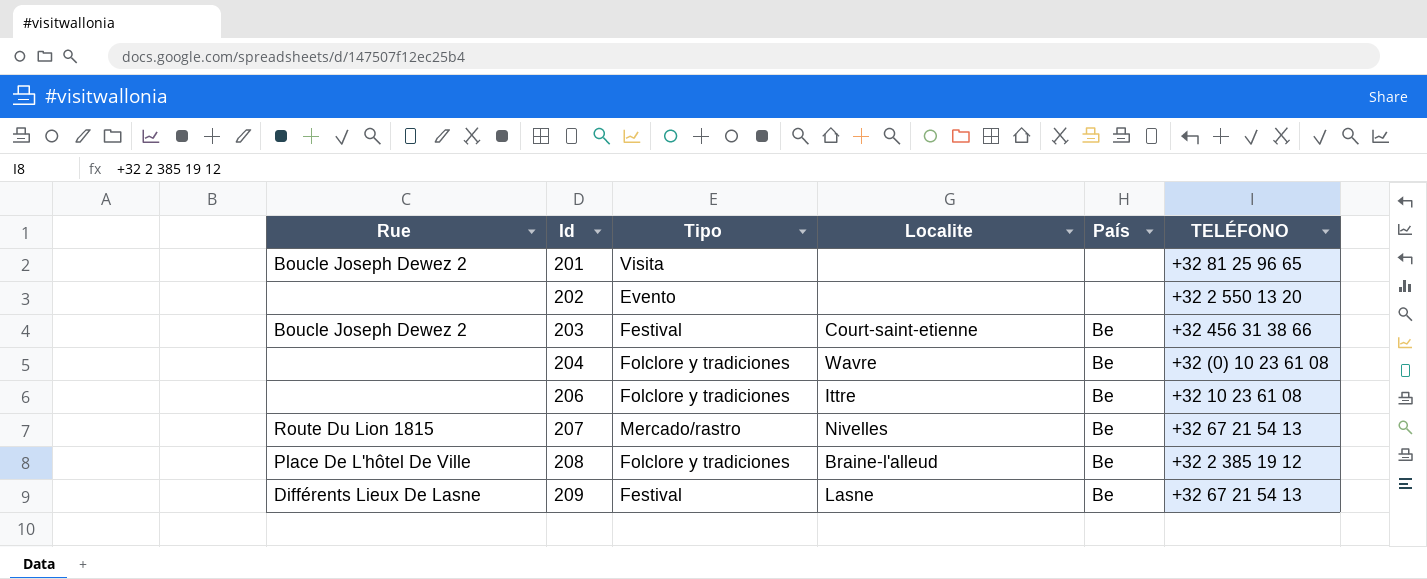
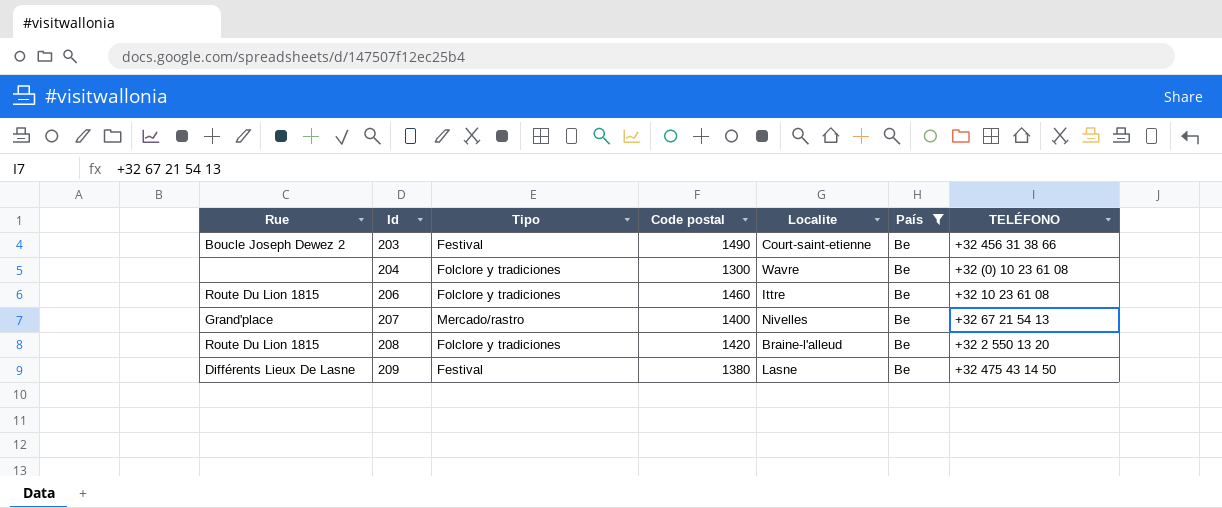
filter: none -> País = Be
column Code postal | position: none -> 4
206 | Rue: none -> Route Du Lion 1815
207 | Rue: Route Du Lion 1815 -> Grand'place
208 | Rue: Place De L'hôtel De Ville -> Route Du Lion 1815
208 | TELÉFONO: +32 2 385 19 12 -> +32 2 550 13 20
209 | TELÉFONO: +32 67 21 54 13 -> +32 475 43 14 50

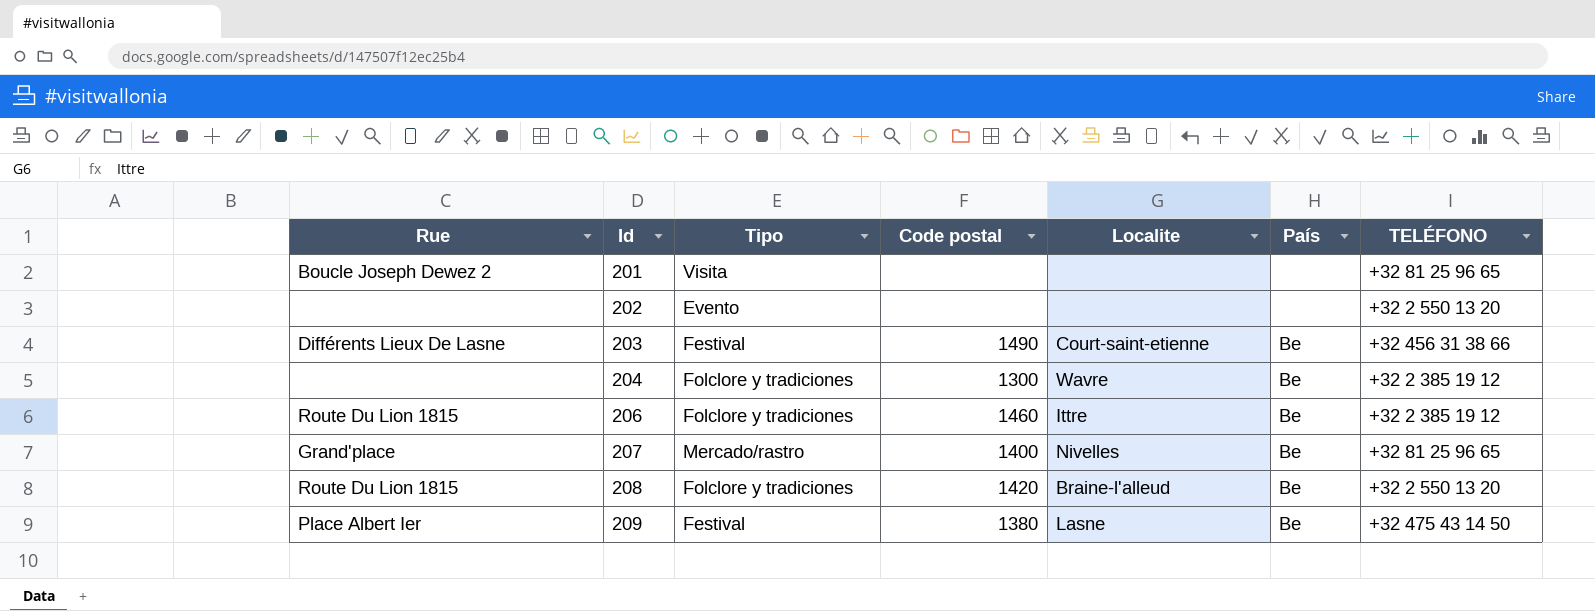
filter: País = Be -> none
203 | Rue: Boucle Joseph Dewez 2 -> Différents Lieux De Lasne
204 | TELÉFONO: +32 (0) 10 23 61 08 -> +32 2 385 19 12
206 | TELÉFONO: +32 10 23 61 08 -> +32 2 385 19 12
207 | TELÉFONO: +32 67 21 54 13 -> +32 81 25 96 65
209 | Rue: Différents Lieux De Lasne -> Place Albert Ier

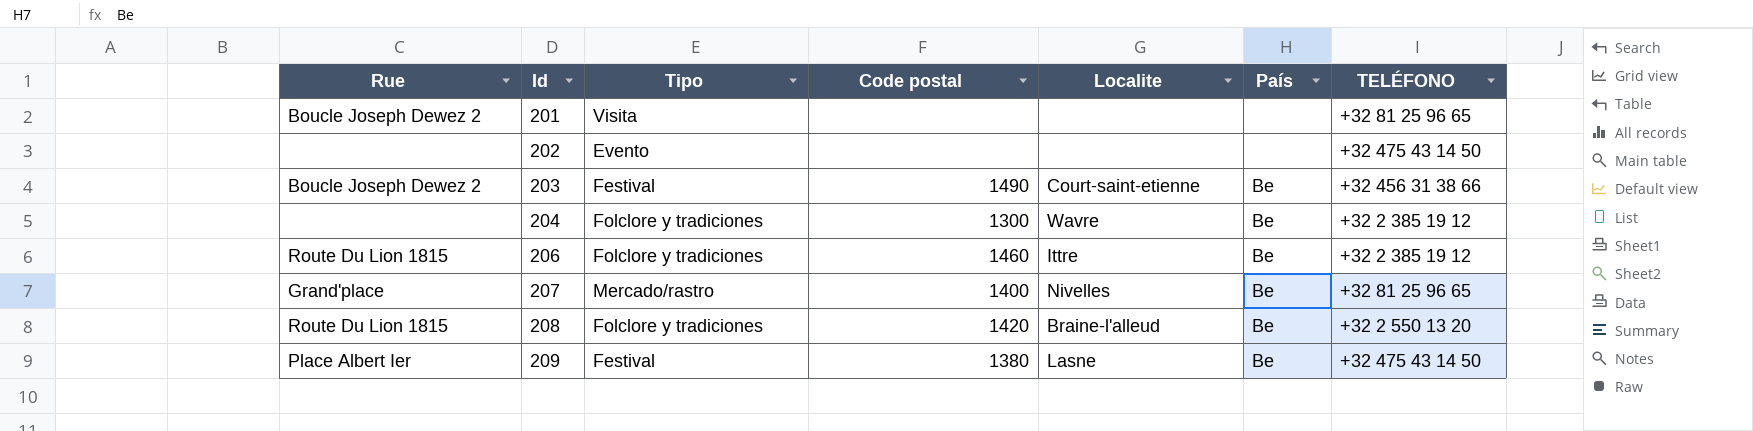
202 | TELÉFONO: +32 2 550 13 20 -> +32 475 43 14 50
203 | Rue: Différents Lieux De Lasne -> Boucle Joseph Dewez 2

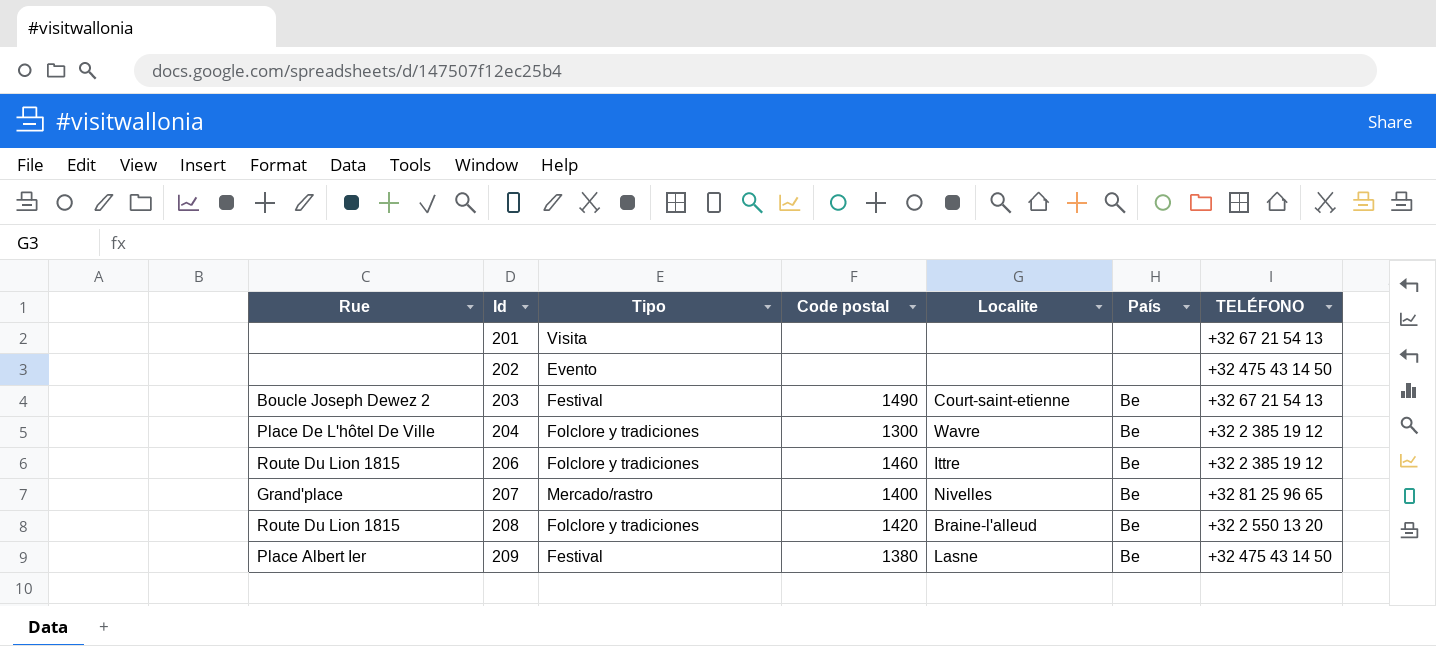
201 | Rue: Boucle Joseph Dewez 2 -> none
201 | TELÉFONO: +32 81 25 96 65 -> +32 67 21 54 13
203 | TELÉFONO: +32 456 31 38 66 -> +32 67 21 54 13
204 | Rue: none -> Place De L'hôtel De Ville

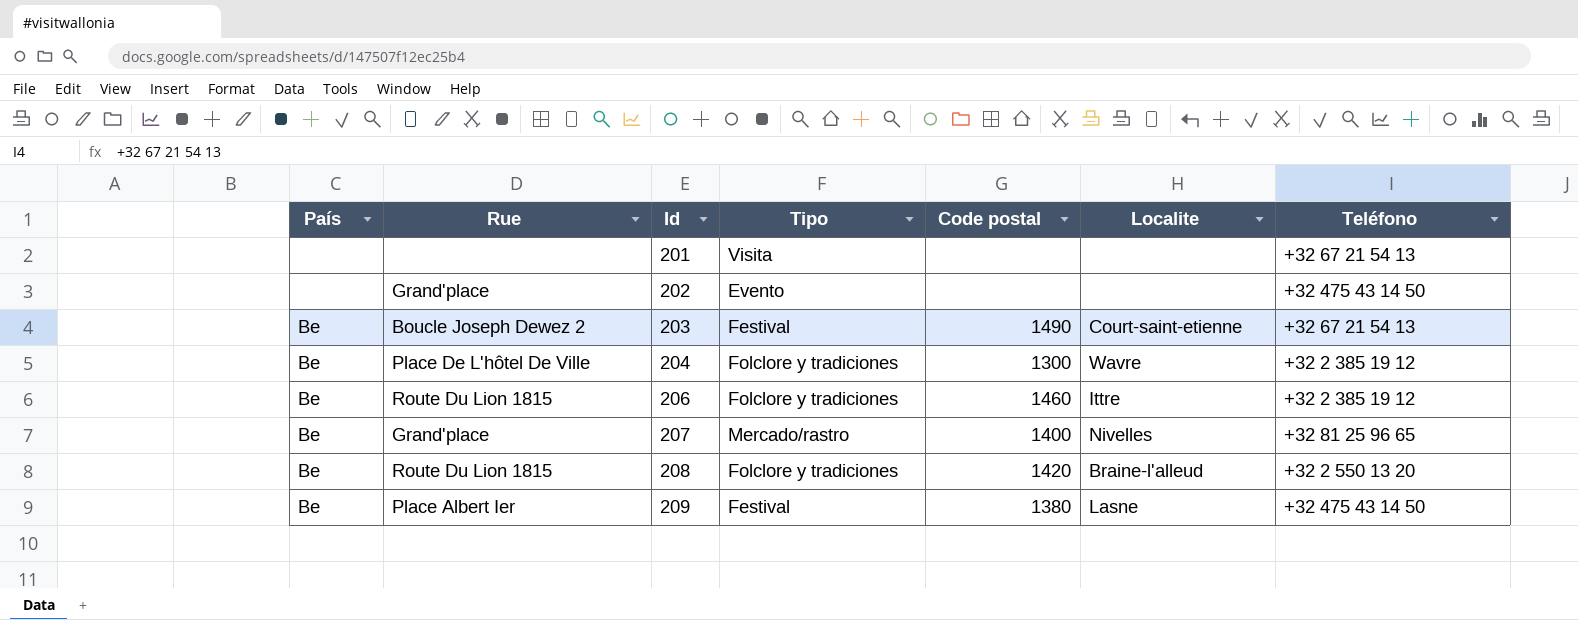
column País | position: 6 -> 1
column name: TELÉFONO -> Teléfono
202 | Rue: none -> Grand'place

